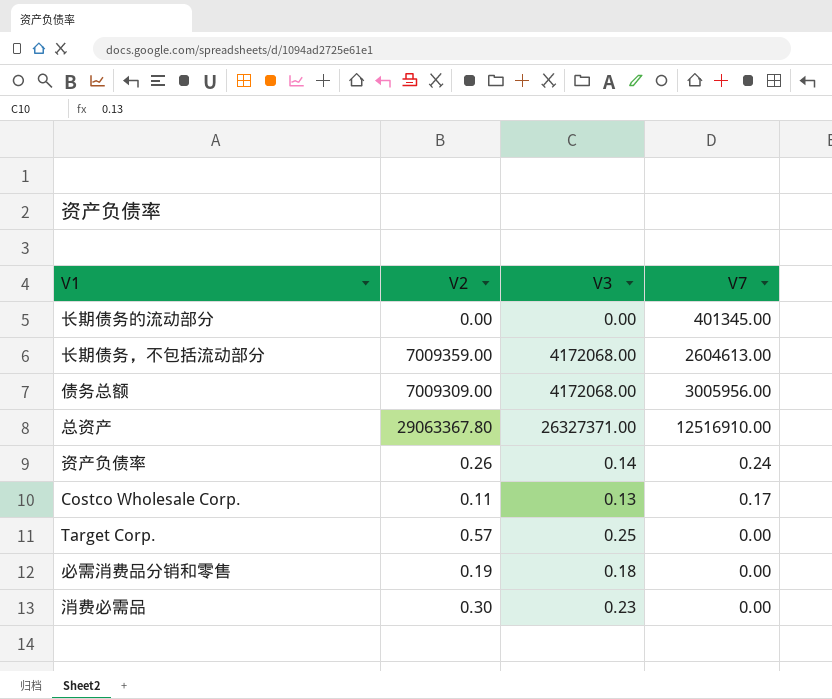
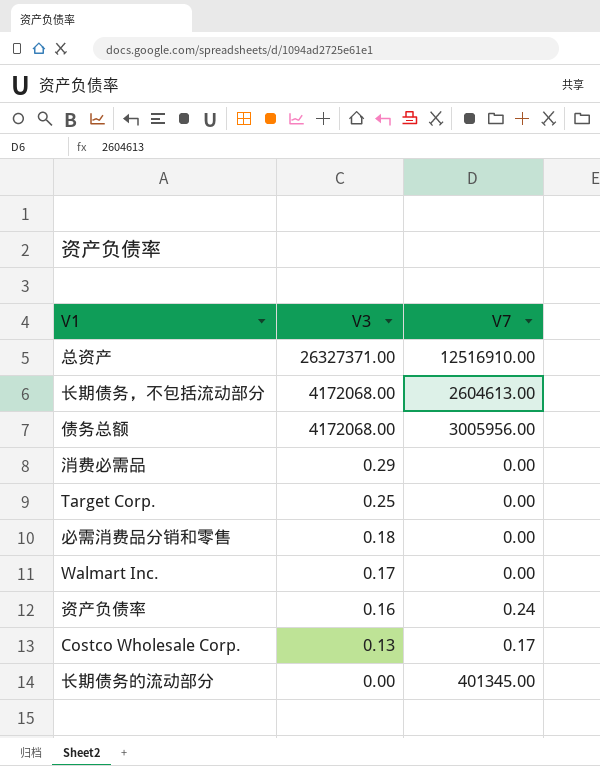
row order: none -> V3 descending
column V2 | position: 2 -> none
消费必需品 | V3: 0.23 -> 0.29
row Walmart Inc.: none -> 0.17 | 0.00
资产负债率 | V3: 0.14 -> 0.16

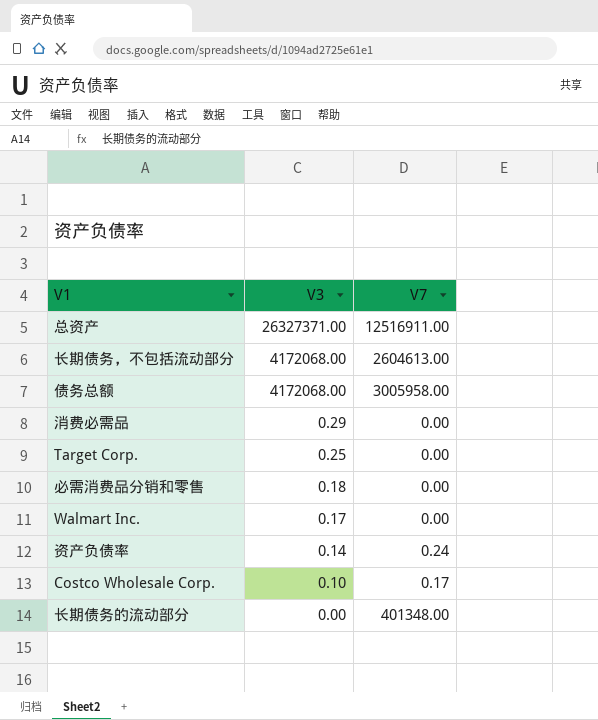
总资产 | V7: 12516910.00 -> 12516911.00
债务总额 | V7: 3005956.00 -> 3005958.00
资产负债率 | V3: 0.16 -> 0.14
Costco Wholesale Corp. | V3: 0.13 -> 0.10
长期债务的流动部分 | V7: 401345.00 -> 401348.00

